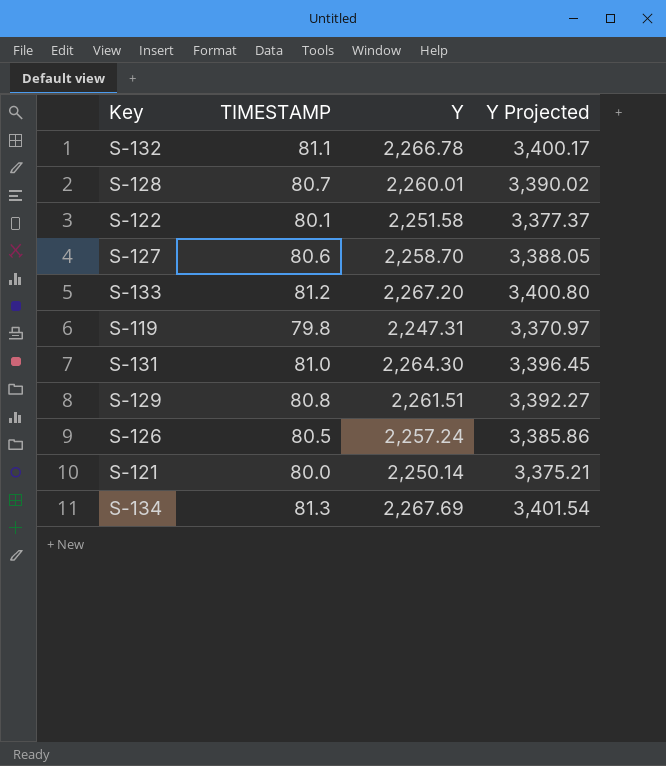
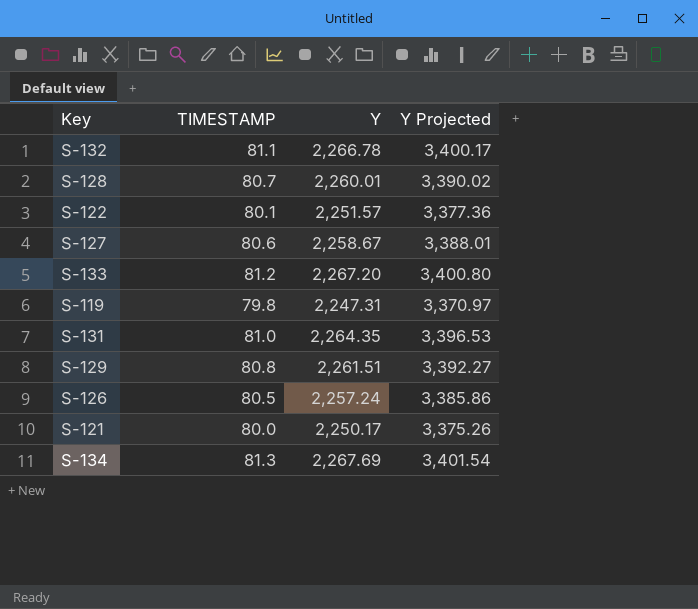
S-122 | Y: 2,251.58 -> 2,251.57
S-122 | Y Projected: 3,377.37 -> 3,377.36
S-127 | Y: 2,258.70 -> 2,258.67
S-127 | Y Projected: 3,388.05 -> 3,388.01
S-131 | Y: 2,264.30 -> 2,264.35
S-131 | Y Projected: 3,396.45 -> 3,396.53
S-121 | Y: 2,250.14 -> 2,250.17
S-121 | Y Projected: 3,375.21 -> 3,375.26

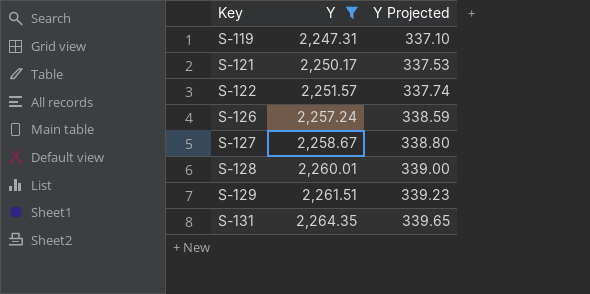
filter: none -> Y <= 2,264.35
row order: none -> Key ascending
column TIMESTAMP | position: 2 -> none
column Y Projected | formula: [Y] * 1.5 -> [Y] * 0.15

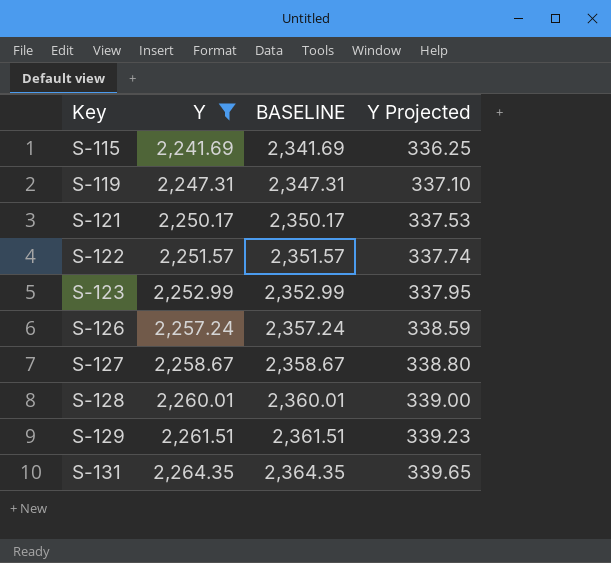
column BASELINE | formula: none -> [Y] + 100
row S-115: none -> 2,241.69 | 2,341.69 | 336.25
row S-123: none -> 2,252.99 | 2,352.99 | 337.95

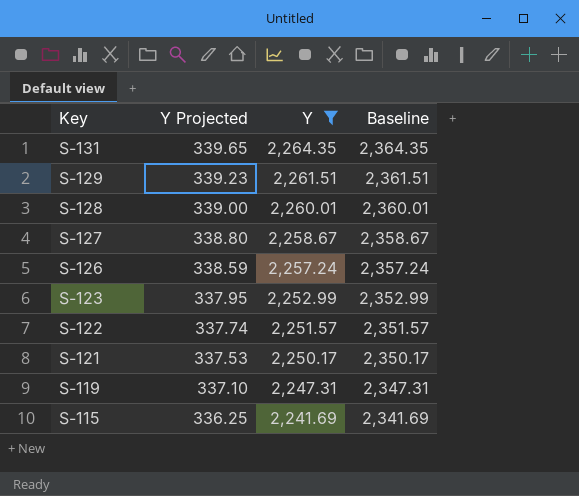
row order: Key ascending -> Key descending
column Y Projected | position: 4 -> 2
column name: BASELINE -> Baseline

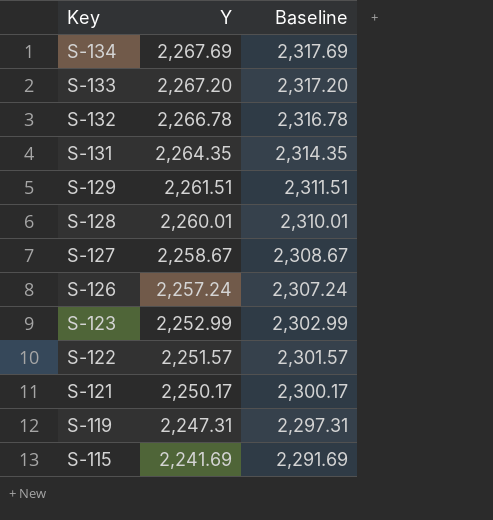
filter: Y <= 2,264.35 -> none
column Y Projected | formula: [Y] * 0.15 -> none
column Baseline | formula: [Y] + 100 -> [Y] + 50

